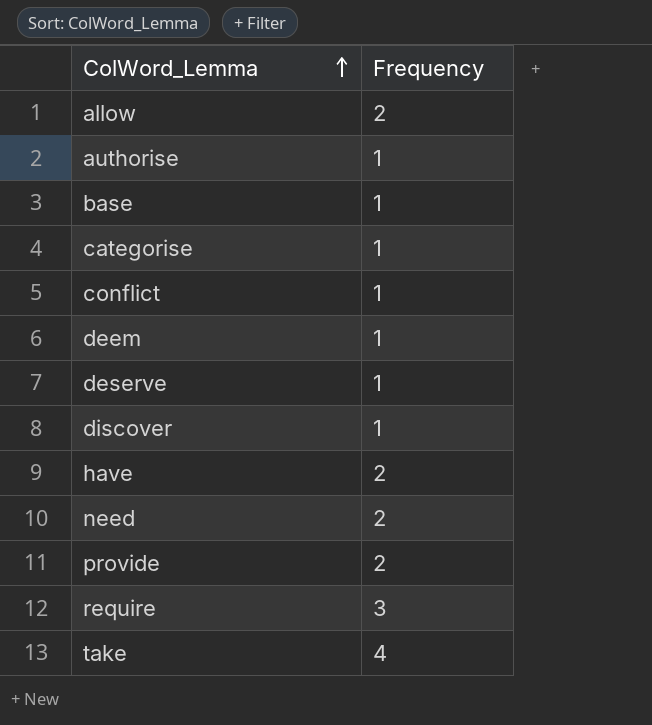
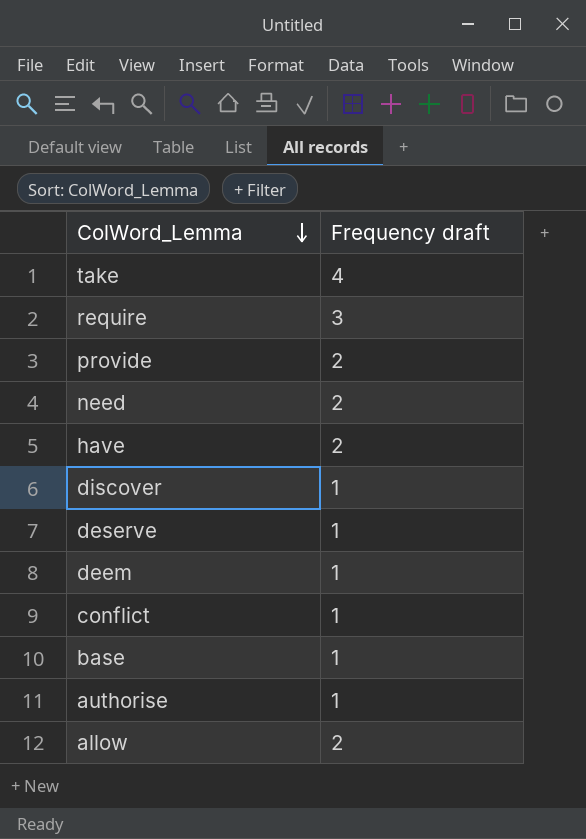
row order: ColWord_Lemma ascending -> ColWord_Lemma descending
column name: Frequency -> Frequency draft
row categorise: 1 -> none

